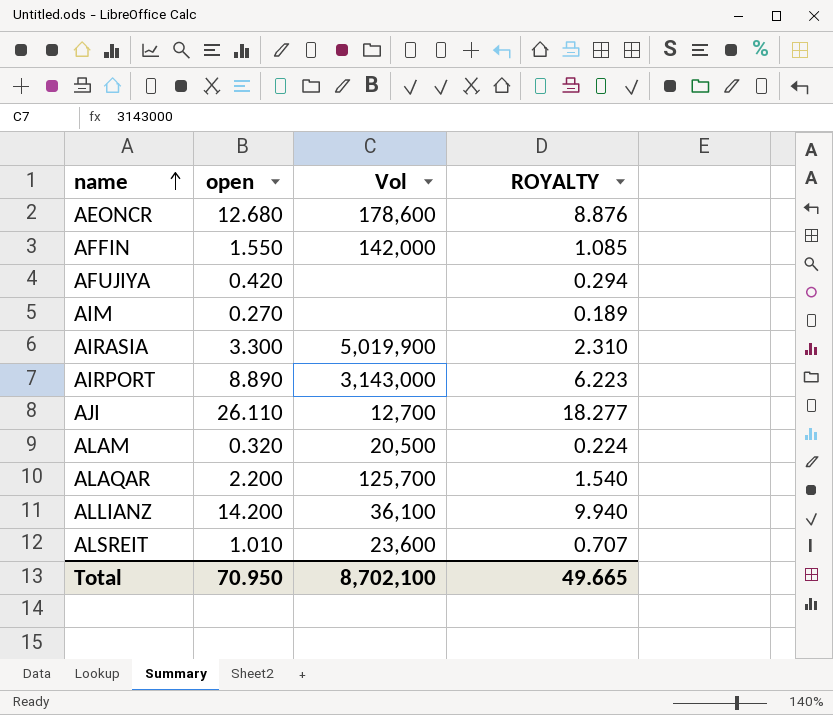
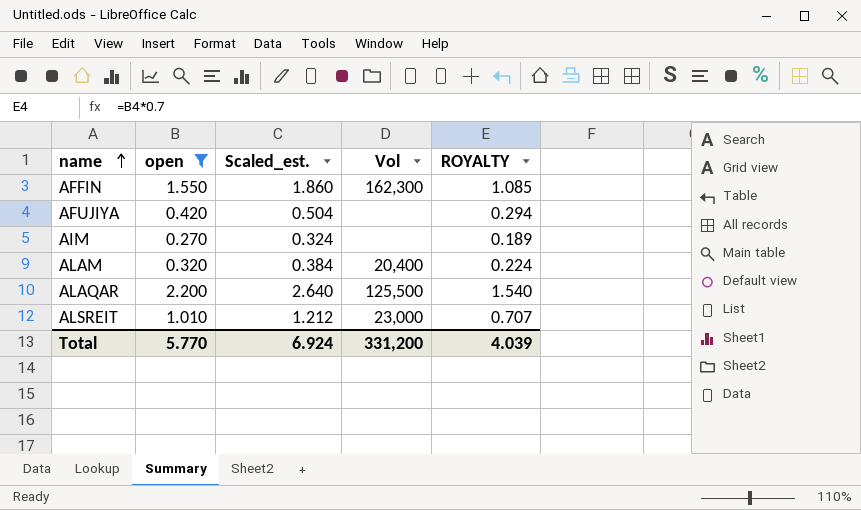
filter: none -> open <= 2.200
column Scaled_est. | formula: none -> [open] * 1.2
AFFIN | Vol: 142,000 -> 162,300
ALAM | Vol: 20,500 -> 20,400
ALAQAR | Vol: 125,700 -> 125,500
ALSREIT | Vol: 23,600 -> 23,000
Total | open: 70.950 -> 5.770
Total | Vol: 8,702,100 -> 331,200
Total | ROYALTY: 49.665 -> 4.039

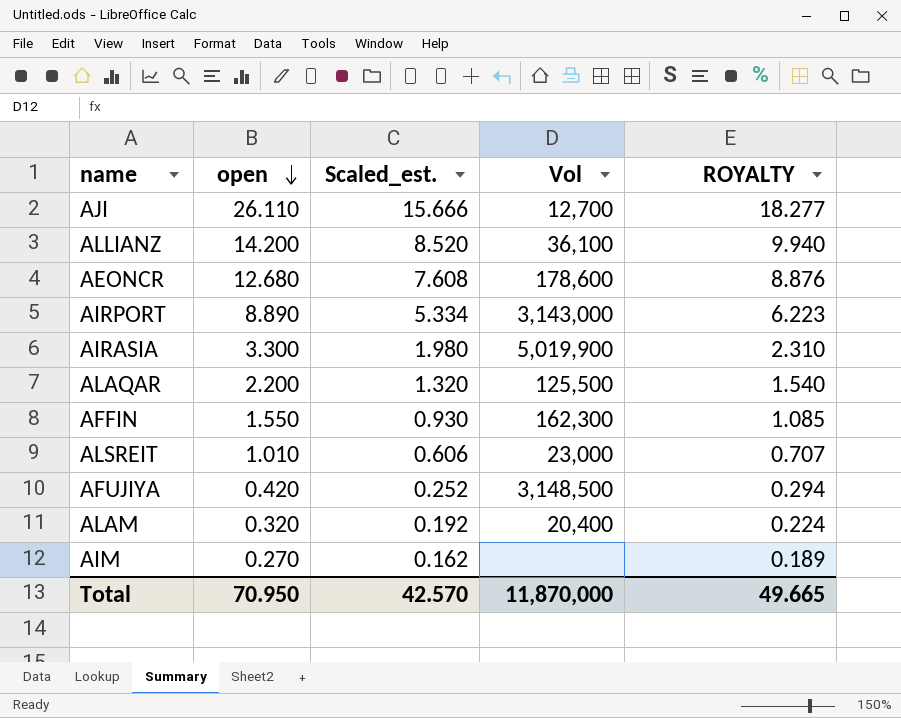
filter: open <= 2.200 -> none
row order: name ascending -> open descending
column Scaled_est. | formula: [open] * 1.2 -> [open] * 0.6
AFUJIYA | Vol: none -> 3,148,500
Total | open: 5.770 -> 70.950
Total | Scaled_est.: 6.924 -> 42.570
Total | Vol: 331,200 -> 11,870,000
Total | ROYALTY: 4.039 -> 49.665

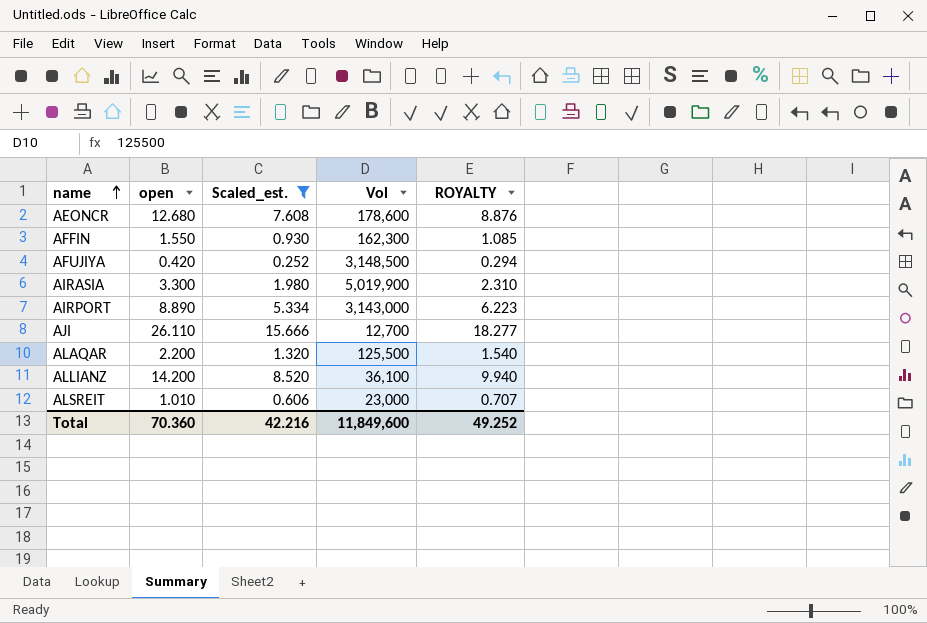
filter: none -> Scaled_est. >= 0.252
row order: open descending -> name ascending
Total | open: 70.950 -> 70.360
Total | Scaled_est.: 42.570 -> 42.216
Total | Vol: 11,870,000 -> 11,849,600
Total | ROYALTY: 49.665 -> 49.252

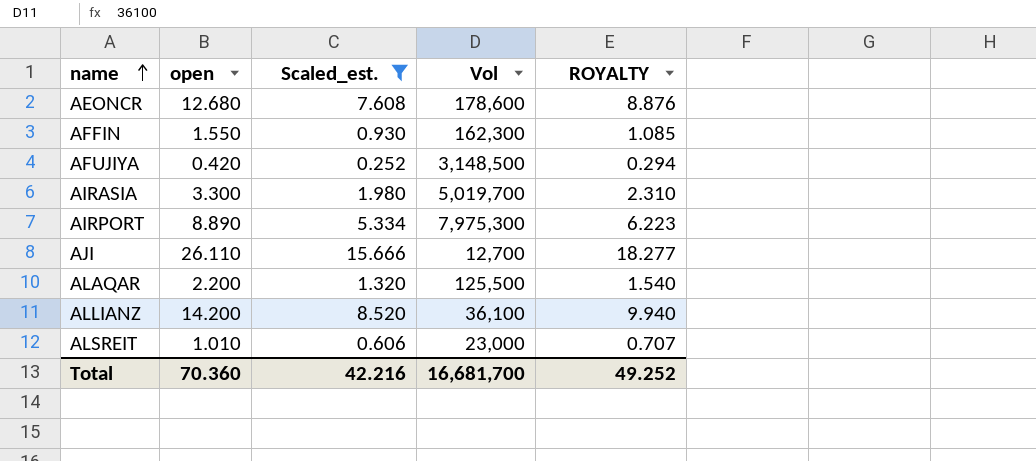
AIRASIA | Vol: 5,019,900 -> 5,019,700
AIRPORT | Vol: 3,143,000 -> 7,975,300
Total | Vol: 11,849,600 -> 16,681,700

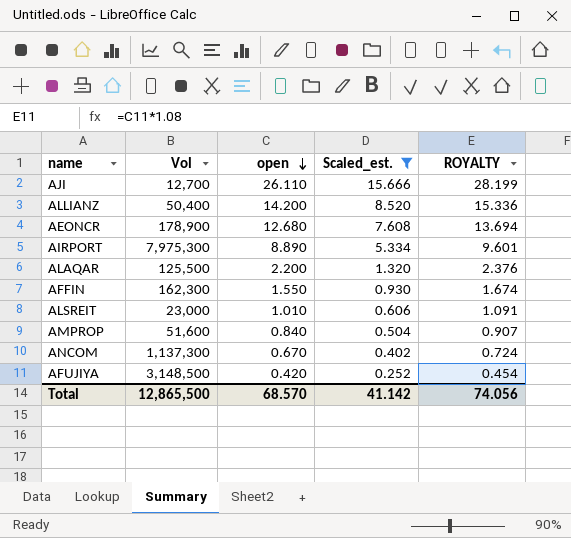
row order: name ascending -> open descending
column Vol | position: 4 -> 2
column ROYALTY | formula: [open] * 0.7 -> [open] * 1.08
row AIRASIA: 3.300 | 1.980 | 5,019,700 | 2.310 -> none
ALLIANZ | Vol: 36,100 -> 50,400
AEONCR | Vol: 178,600 -> 178,900
row AMPROP: none -> 51,600 | 0.840 | 0.504 | 0.907
row ANCOM: none -> 1,137,300 | 0.670 | 0.402 | 0.724
Total | Vol: 16,681,700 -> 12,865,500
Total | open: 70.360 -> 68.570
Total | Scaled_est.: 42.216 -> 41.142
Total | ROYALTY: 49.252 -> 74.056

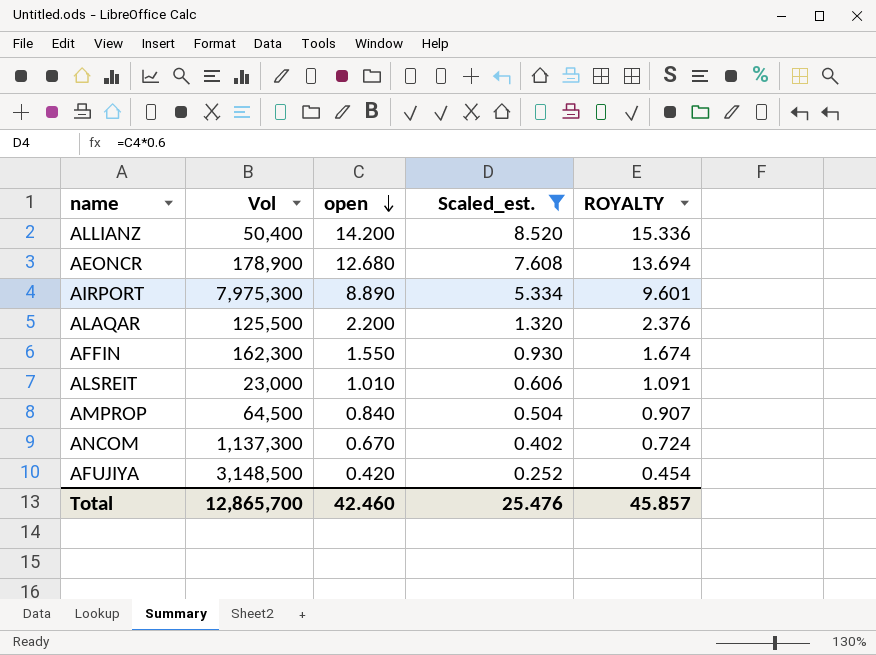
row AJI: 12,700 | 26.110 | 15.666 | 28.199 -> none
AMPROP | Vol: 51,600 -> 64,500
Total | Vol: 12,865,500 -> 12,865,700
Total | open: 68.570 -> 42.460
Total | Scaled_est.: 41.142 -> 25.476
Total | ROYALTY: 74.056 -> 45.857

